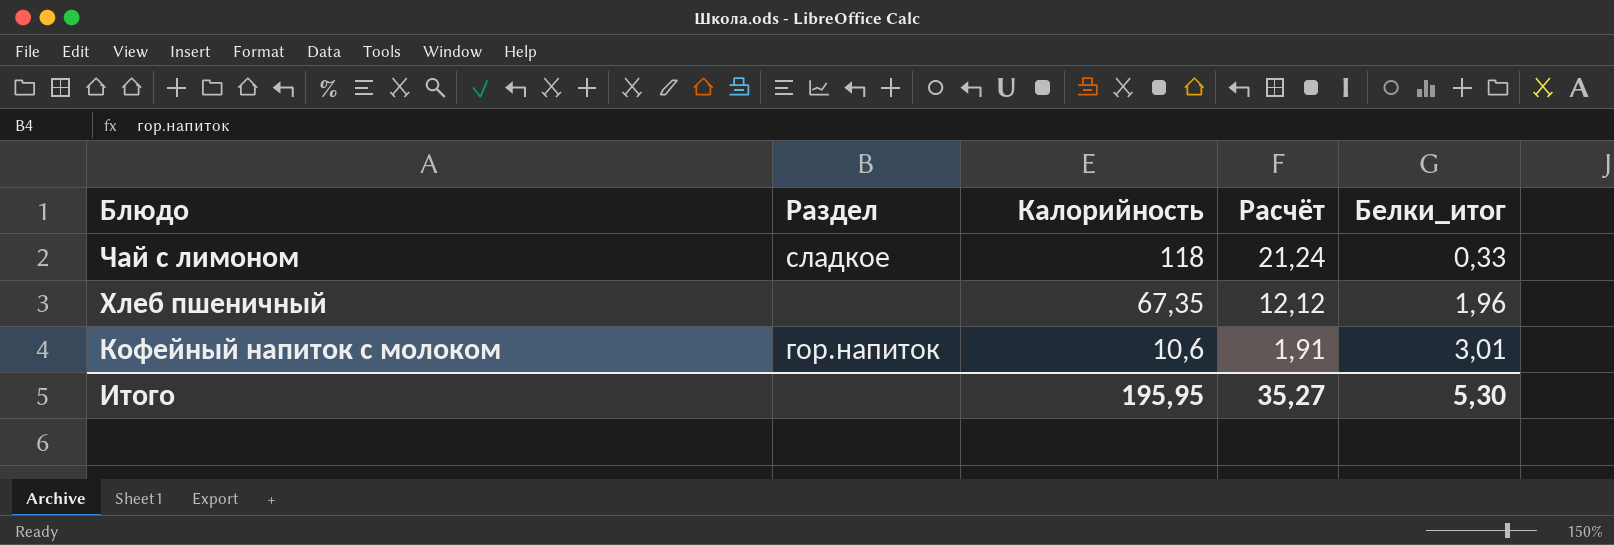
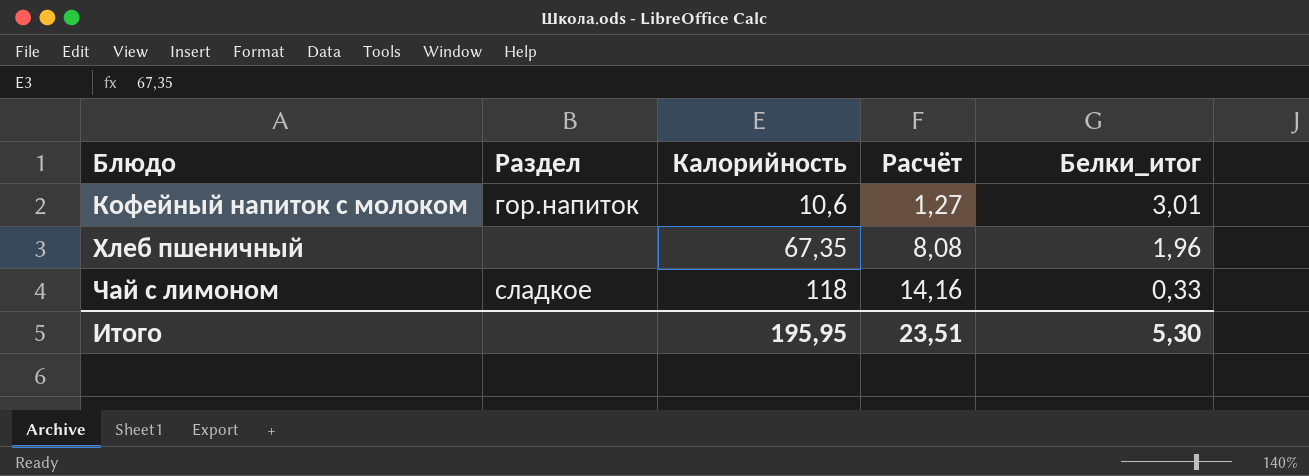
row order: Блюдо descending -> Блюдо ascending
column Расчёт | formula: [Калорийность] * 0,18 -> [Калорийность] * 0,12
Итого | Расчёт: 35,27 -> 23,51

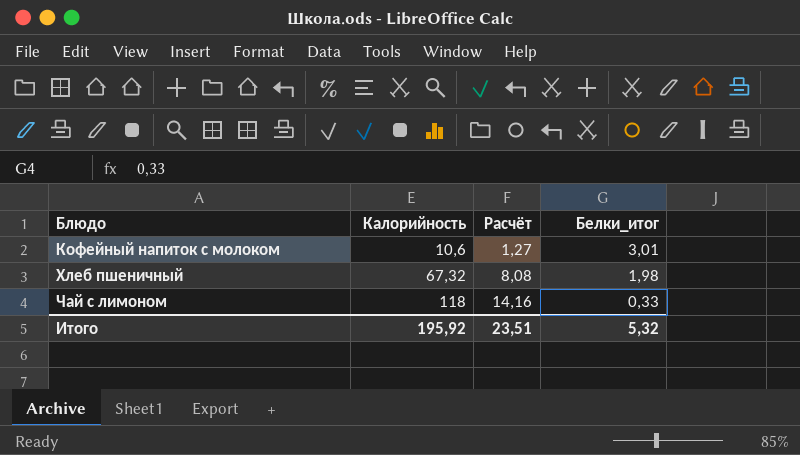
column Раздел | position: 2 -> none
Хлеб пшеничный | Калорийность: 67,35 -> 67,32
Хлеб пшеничный | Белки_итог: 1,96 -> 1,98
Итого | Калорийность: 195,95 -> 195,92
Итого | Белки_итог: 5,30 -> 5,32

